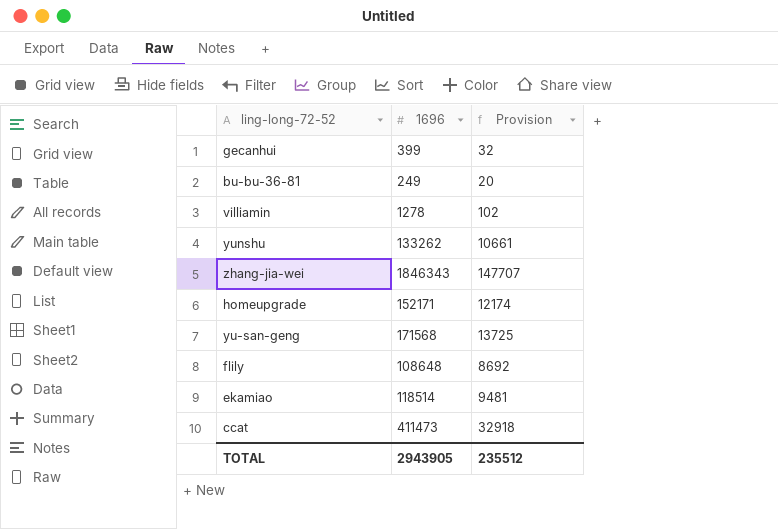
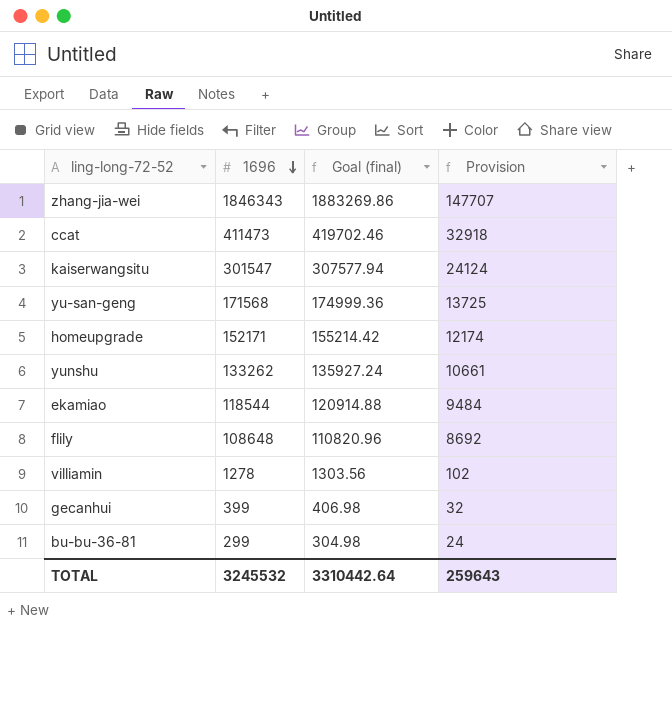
row order: none -> 1696 descending
column Goal (final) | formula: none -> [1696] * 1.02
row kaiserwangsitu: none -> 301547 | 307577.94 | 24124
ekamiao | 1696: 118514 -> 118544
ekamiao | Provision: 9481 -> 9484
bu-bu-36-81 | 1696: 249 -> 299
bu-bu-36-81 | Provision: 20 -> 24
TOTAL | 1696: 2943905 -> 3245532
TOTAL | Provision: 235512 -> 259643

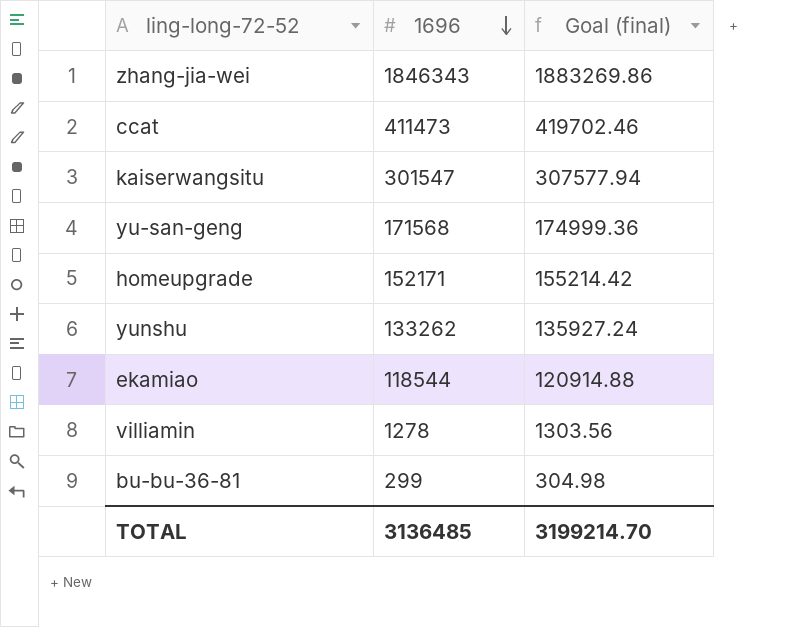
column Provision | formula: [1696] * 0.08 -> none
row flily: 108648 | 110820.96 | 8692 -> none
row gecanhui: 399 | 406.98 | 32 -> none
TOTAL | 1696: 3245532 -> 3136485
TOTAL | Goal (final): 3310442.64 -> 3199214.70

